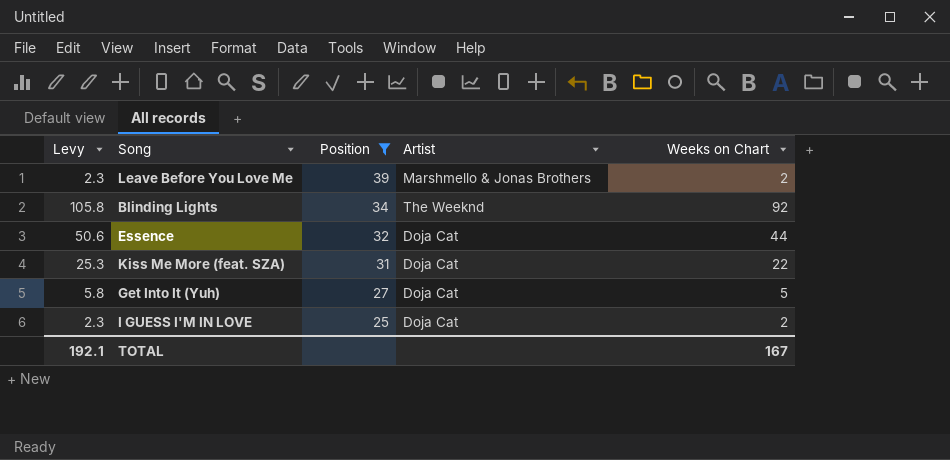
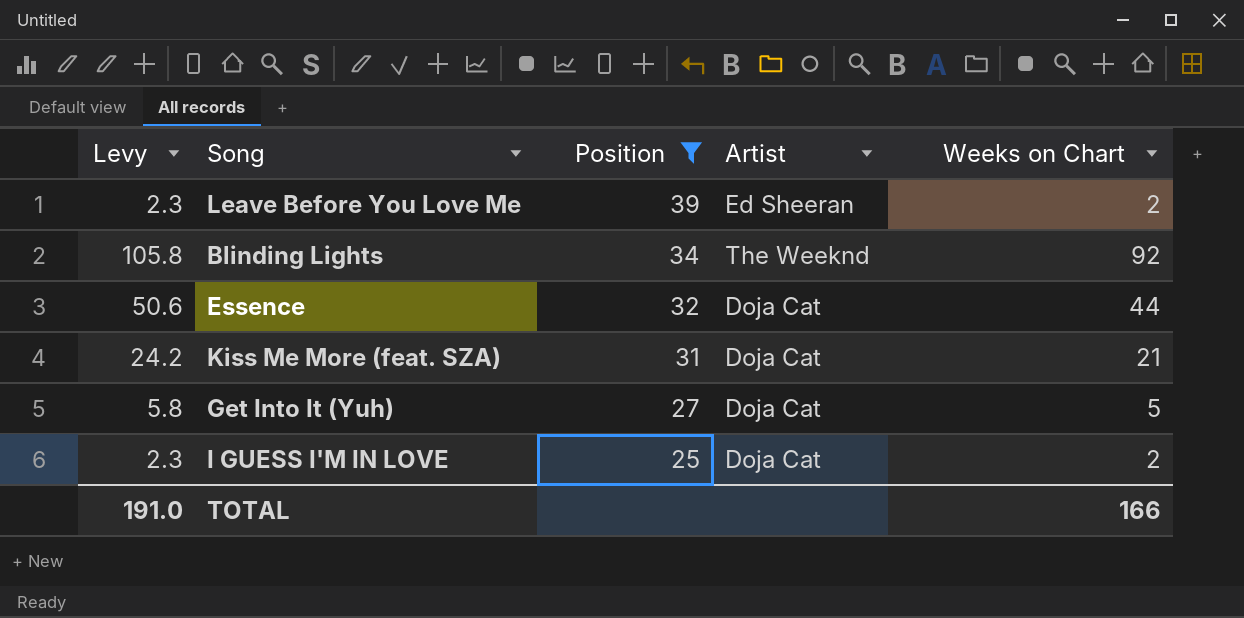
Leave Before You Love Me | Artist: Marshmello & Jonas Brothers -> Ed Sheeran
Kiss Me More (feat. SZA) | Levy: 25.3 -> 24.2
Kiss Me More (feat. SZA) | Weeks on Chart: 22 -> 21
TOTAL | Levy: 192.1 -> 191.0
TOTAL | Weeks on Chart: 167 -> 166

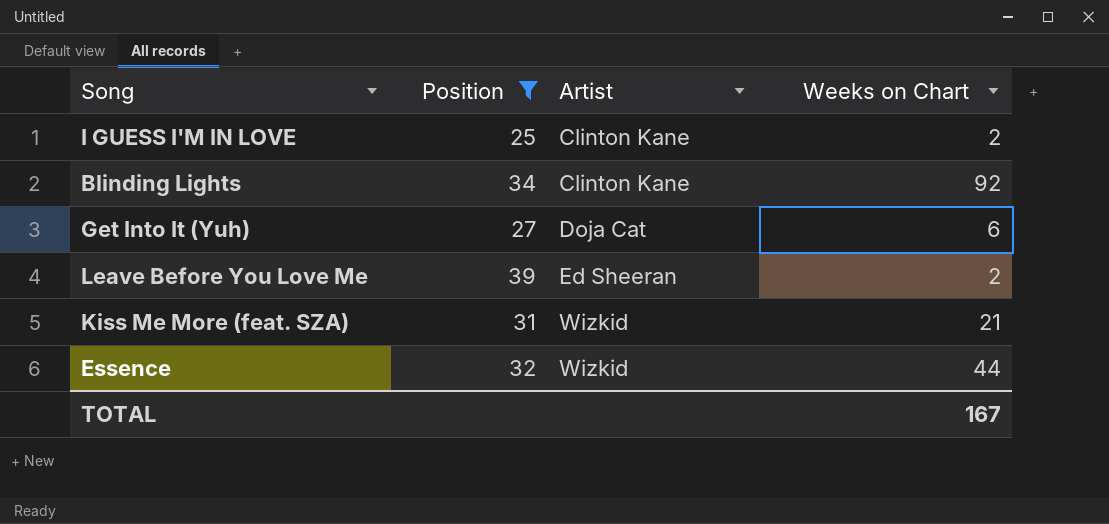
row order: Position descending -> Artist ascending
column Levy | formula: [Weeks on Chart] * 1.15 -> none
I GUESS I'M IN LOVE | Artist: Doja Cat -> Clinton Kane
Blinding Lights | Artist: The Weeknd -> Clinton Kane
Get Into It (Yuh) | Weeks on Chart: 5 -> 6
Kiss Me More (feat. SZA) | Artist: Doja Cat -> Wizkid
Essence | Artist: Doja Cat -> Wizkid
TOTAL | Weeks on Chart: 166 -> 167

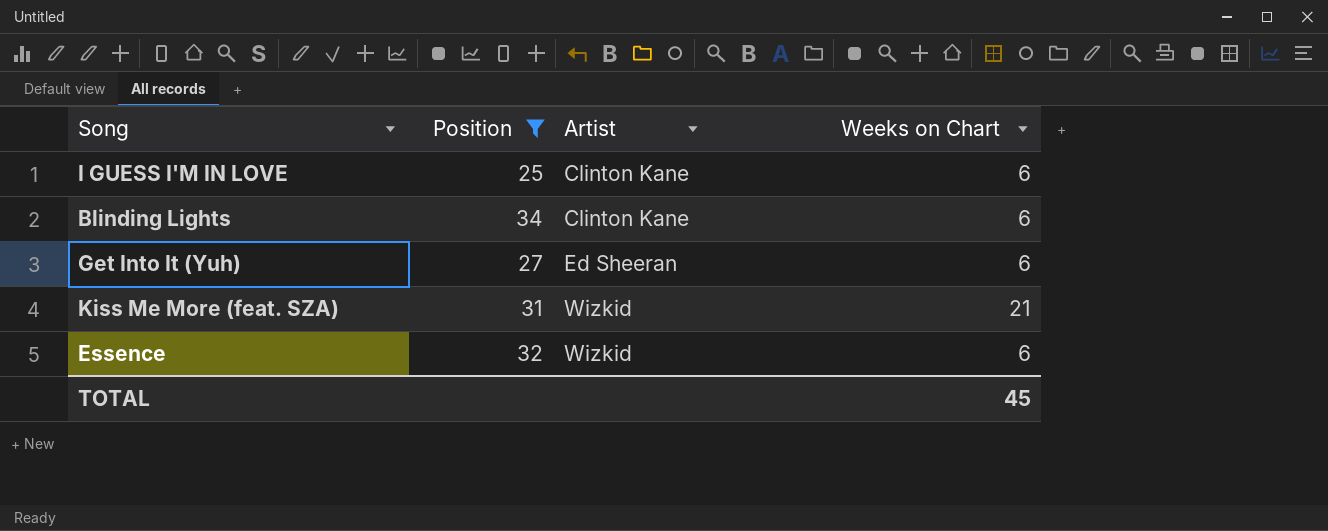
row Leave Before You Love Me: 39 | Ed Sheeran | 2 -> none
I GUESS I'M IN LOVE | Weeks on Chart: 2 -> 6
Blinding Lights | Weeks on Chart: 92 -> 6
Get Into It (Yuh) | Artist: Doja Cat -> Ed Sheeran
Essence | Weeks on Chart: 44 -> 6
TOTAL | Weeks on Chart: 167 -> 45

